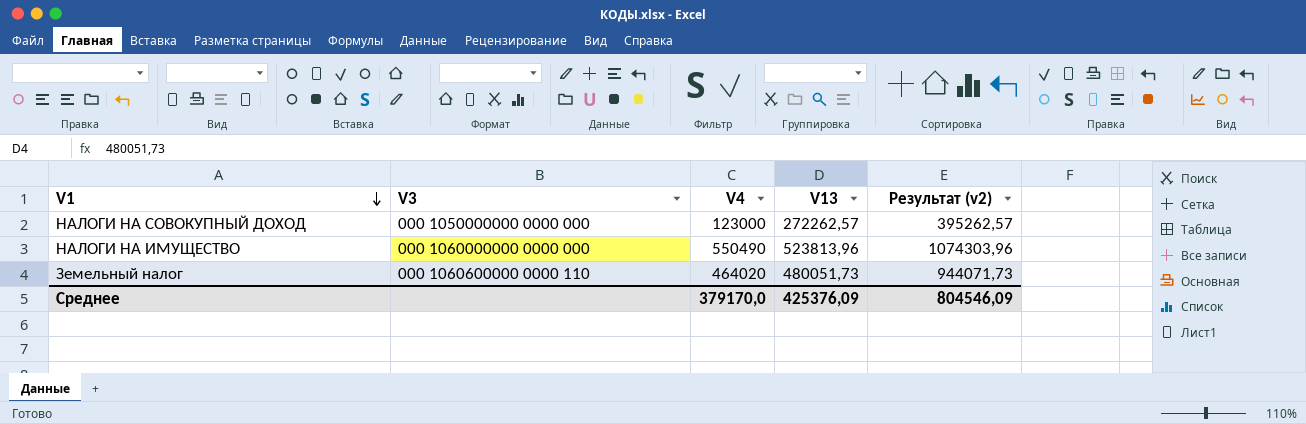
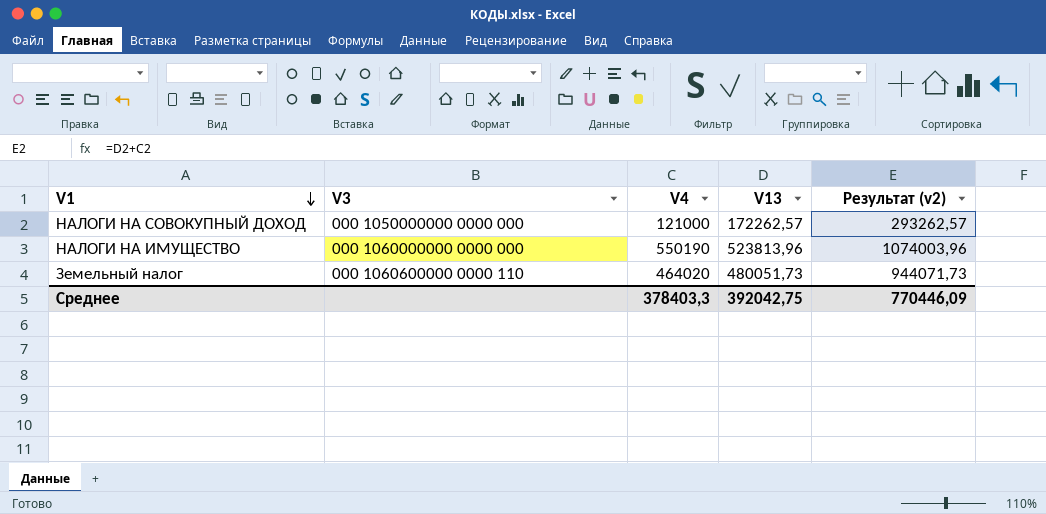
НАЛОГИ НА СОВОКУПНЫЙ ДОХОД | V4: 123000 -> 121000
НАЛОГИ НА СОВОКУПНЫЙ ДОХОД | V13: 272262,57 -> 172262,57
НАЛОГИ НА СОВОКУПНЫЙ ДОХОД | Результат (v2): 395262,57 -> 293262,57
НАЛОГИ НА ИМУЩЕСТВО | V4: 550490 -> 550190
НАЛОГИ НА ИМУЩЕСТВО | Результат (v2): 1074303,96 -> 1074003,96
Среднее | V4: 379170,0 -> 378403,3
Среднее | V13: 425376,09 -> 392042,75
Среднее | Результат (v2): 804546,09 -> 770446,09

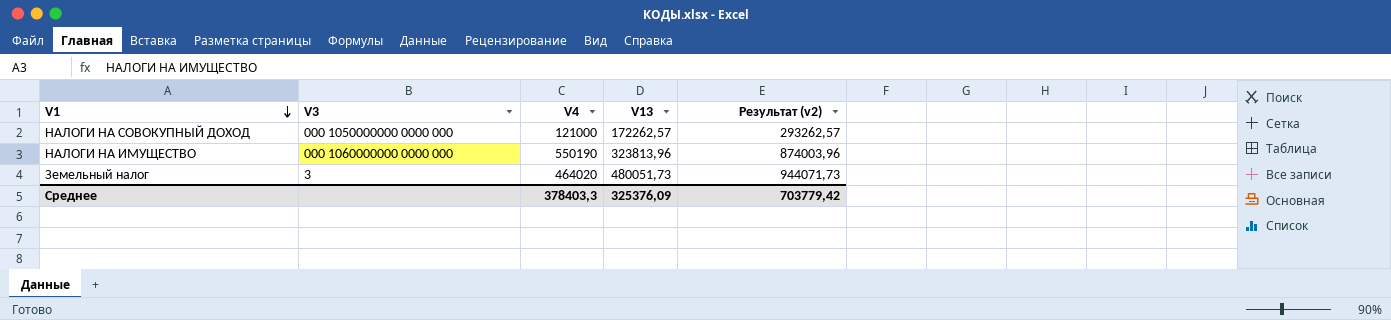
НАЛОГИ НА ИМУЩЕСТВО | V13: 523813,96 -> 323813,96
НАЛОГИ НА ИМУЩЕСТВО | Результат (v2): 1074003,96 -> 874003,96
Земельный налог | V3: 000 1060600000 0000 110 -> 3
Среднее | V13: 392042,75 -> 325376,09
Среднее | Результат (v2): 770446,09 -> 703779,42

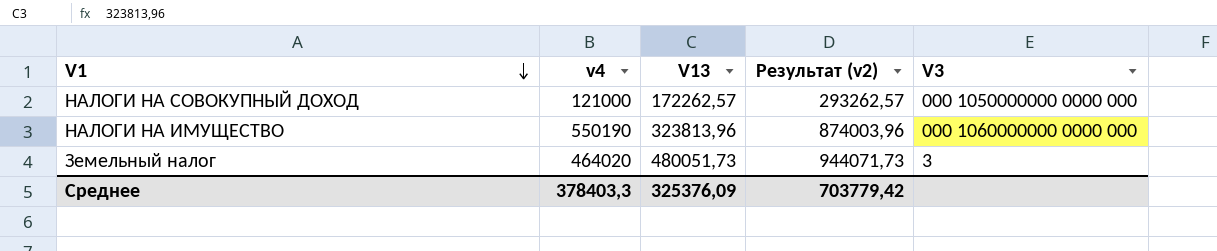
column name: V4 -> v4
column V3 | position: 2 -> 5

